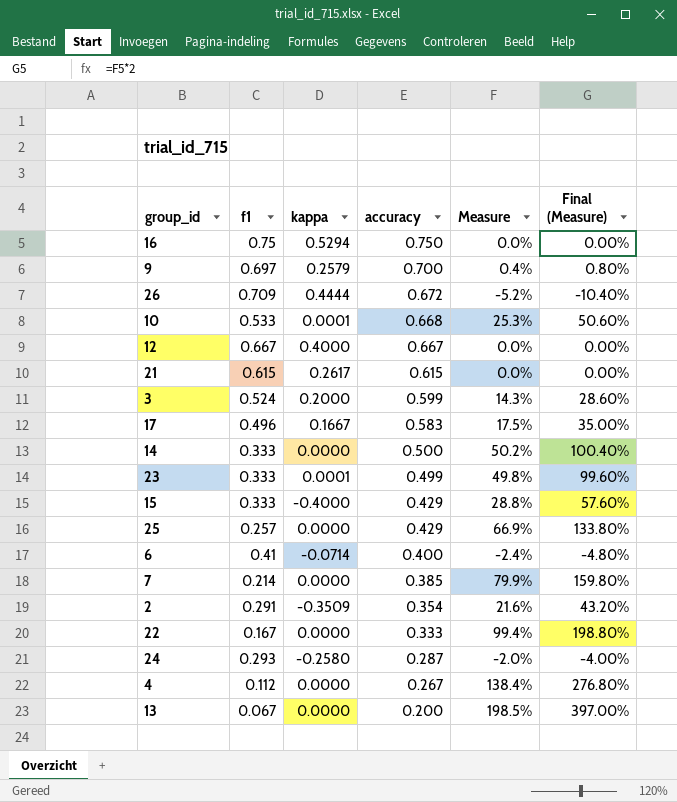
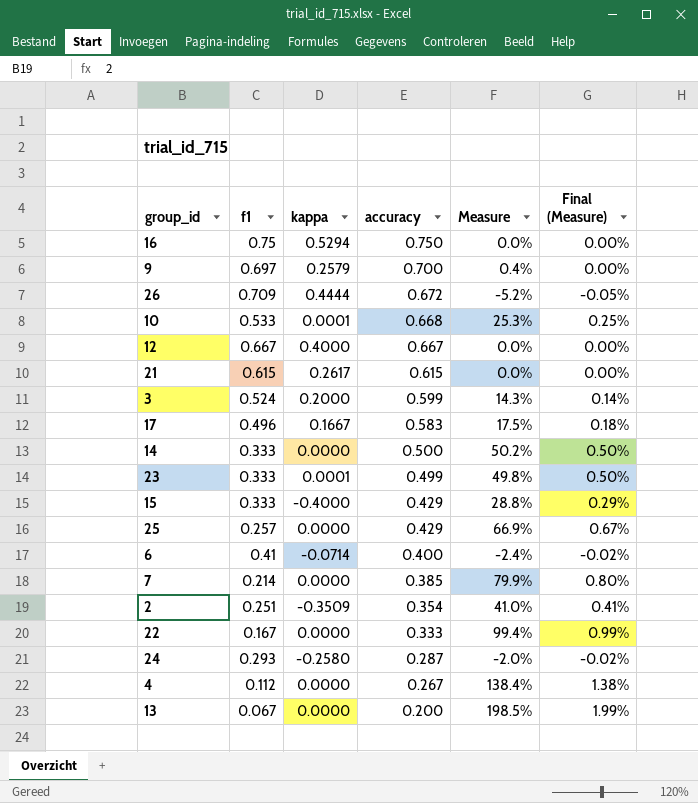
column Final (Measure) | formula: [Measure] * 2 -> [Measure] * 0.01
2 | f1: 0.291 -> 0.251
2 | Measure: 21.6% -> 41.0%

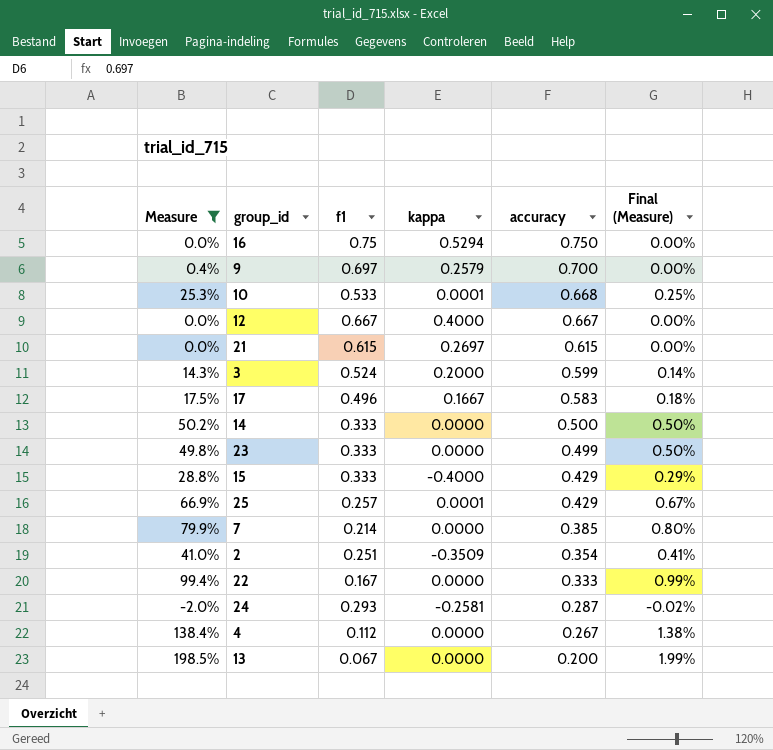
filter: none -> Measure >= -2.0%
column Measure | position: 5 -> 1
21 | kappa: 0.2617 -> 0.2697
23 | kappa: 0.0001 -> 0.0000
25 | kappa: 0.0000 -> 0.0001
24 | kappa: -0.2580 -> -0.2581

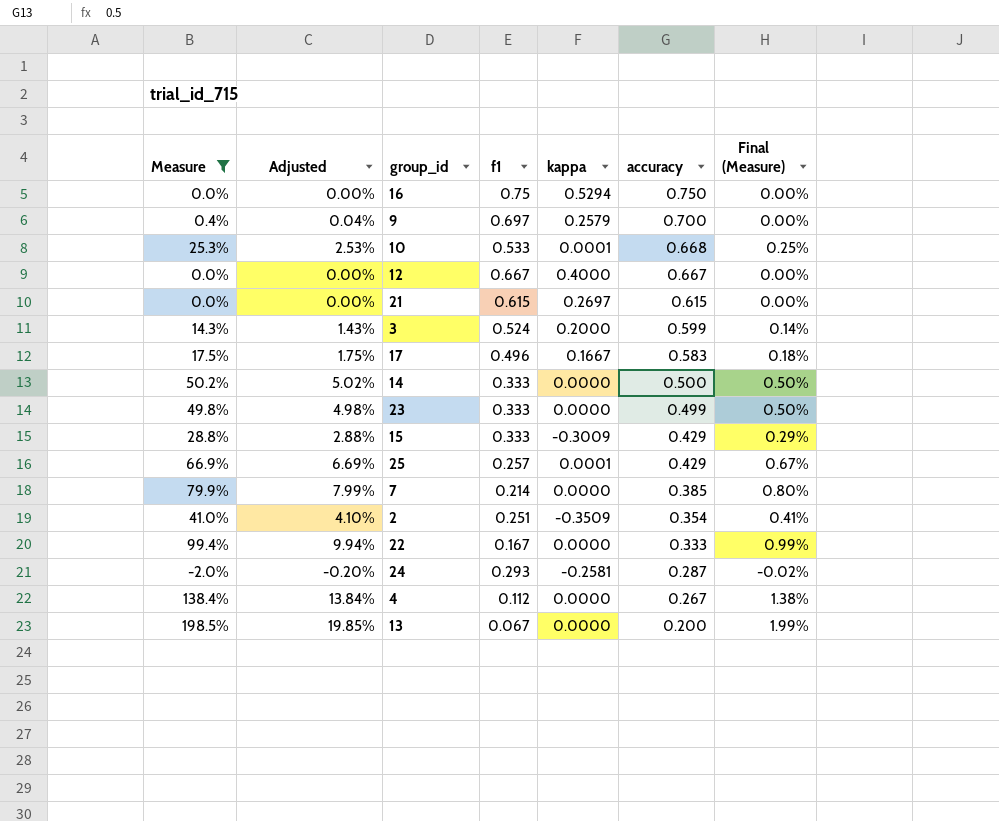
column Adjusted | formula: none -> [Measure] * 0.1
15 | kappa: -0.4000 -> -0.3009

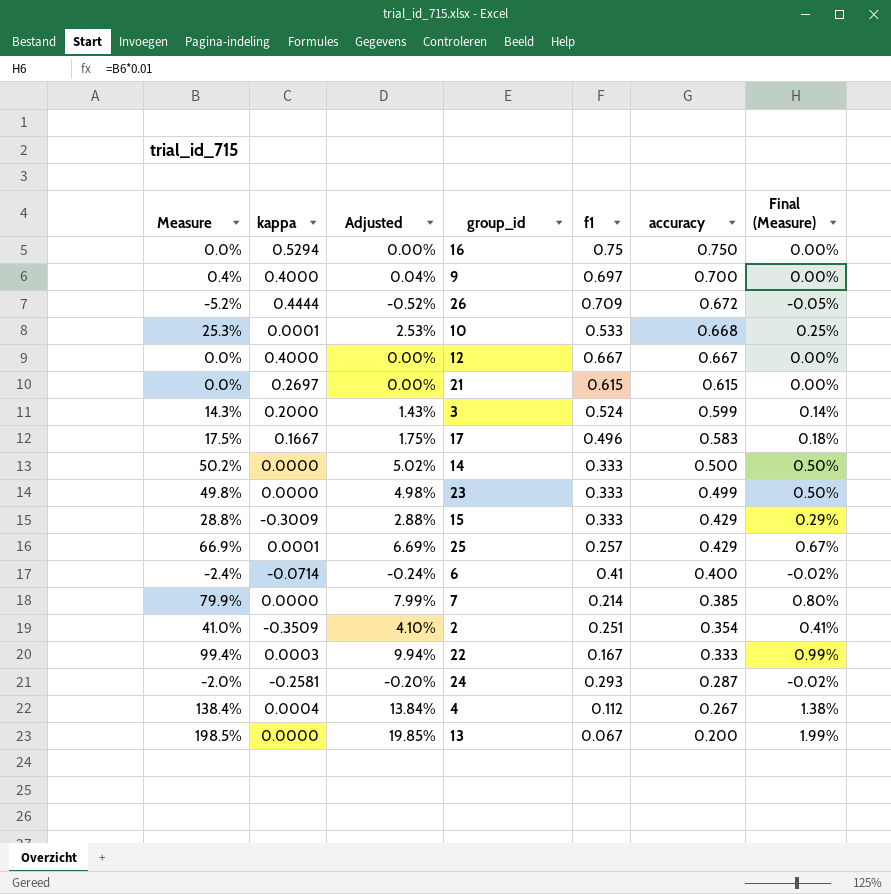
filter: Measure >= -2.0% -> none
column kappa | position: 5 -> 2
9 | kappa: 0.2579 -> 0.4000
22 | kappa: 0.0000 -> 0.0003
4 | kappa: 0.0000 -> 0.0004

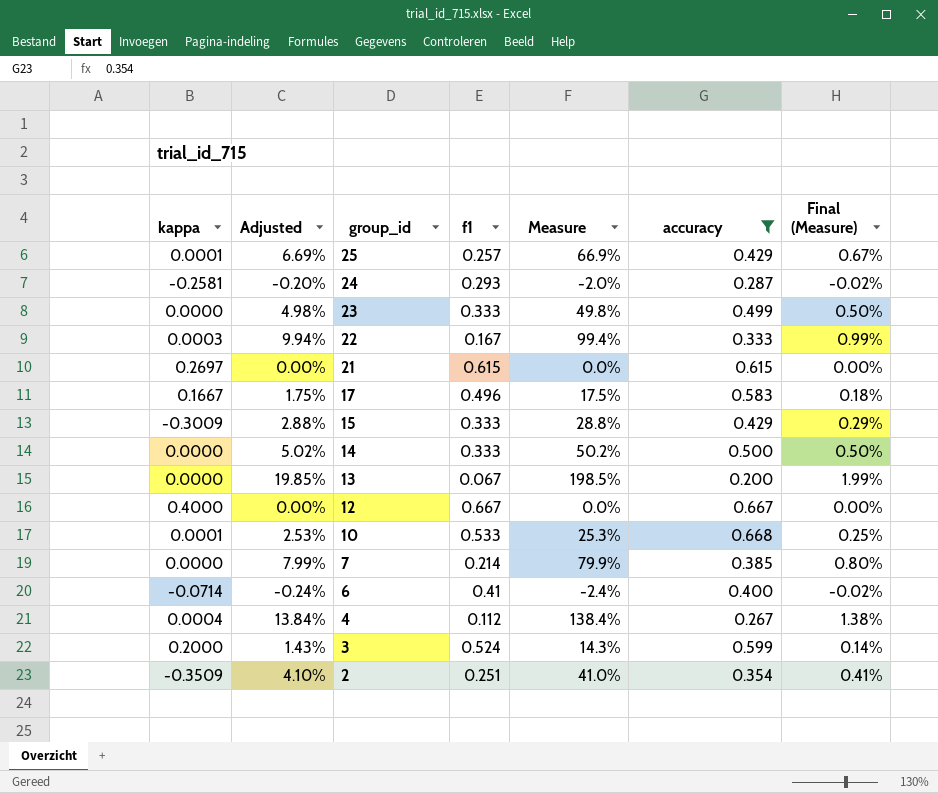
filter: none -> accuracy <= 0.668
row order: accuracy descending -> group_id descending
column Measure | position: 1 -> 5

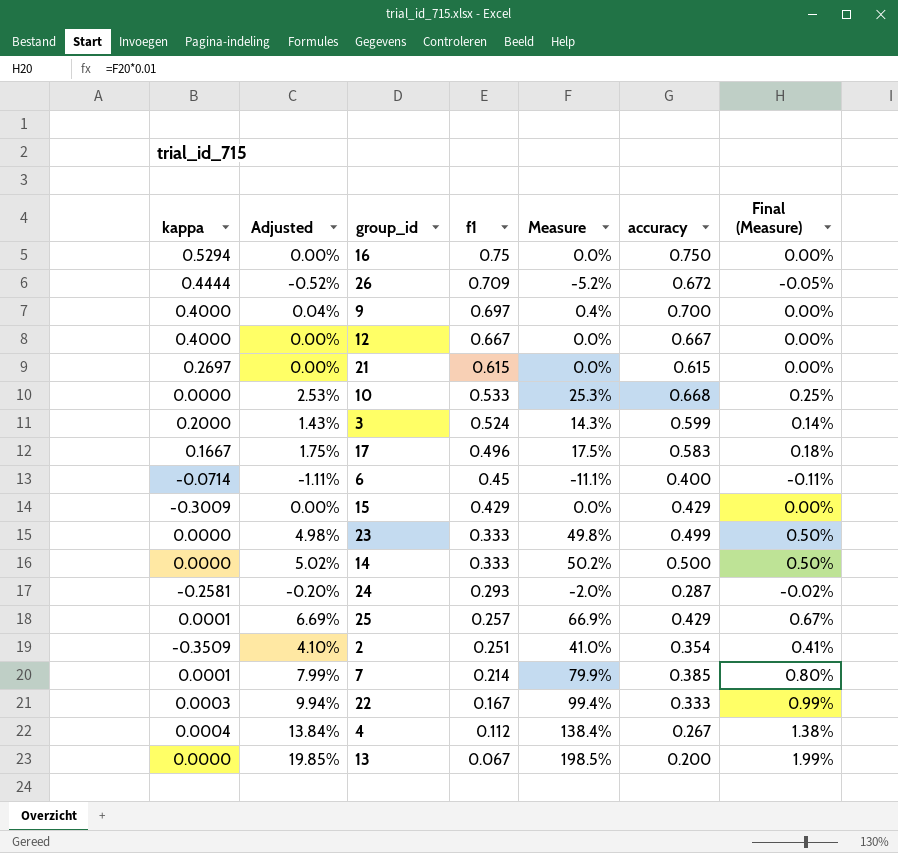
filter: accuracy <= 0.668 -> none
row order: group_id descending -> f1 descending
10 | kappa: 0.0001 -> 0.0000
6 | Adjusted: -0.24% -> -1.11%
6 | f1: 0.41 -> 0.45
6 | Measure: -2.4% -> -11.1%
6 | Final (Measure): -0.02% -> -0.11%
15 | Adjusted: 2.88% -> 0.00%
15 | f1: 0.333 -> 0.429
15 | Measure: 28.8% -> 0.0%
15 | Final (Measure): 0.29% -> 0.00%
7 | kappa: 0.0000 -> 0.0001

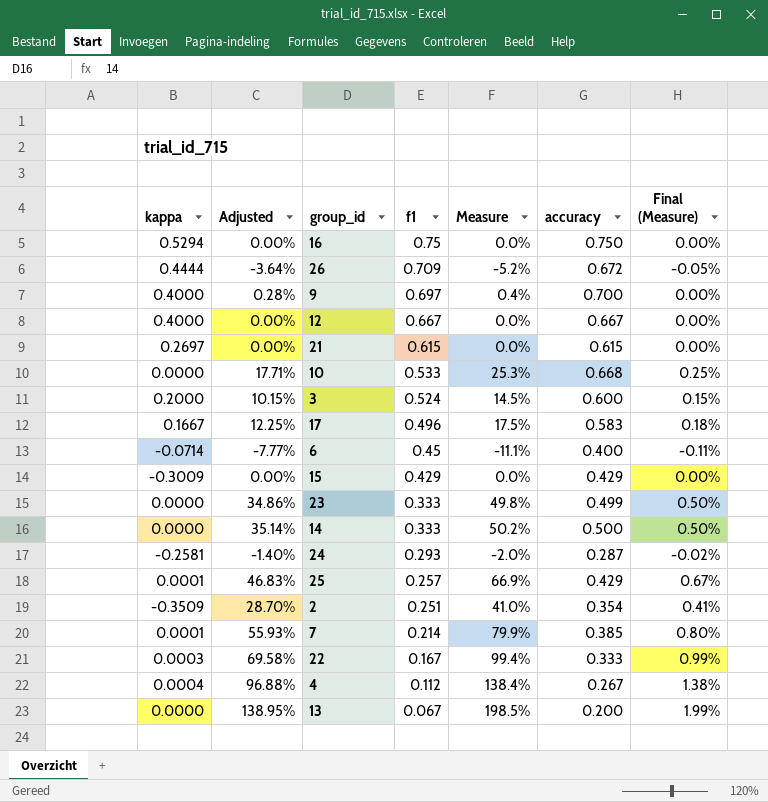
column Adjusted | formula: [Measure] * 0.1 -> [Measure] * 0.7
3 | Measure: 14.3% -> 14.5%
3 | accuracy: 0.599 -> 0.600
3 | Final (Measure): 0.14% -> 0.15%

